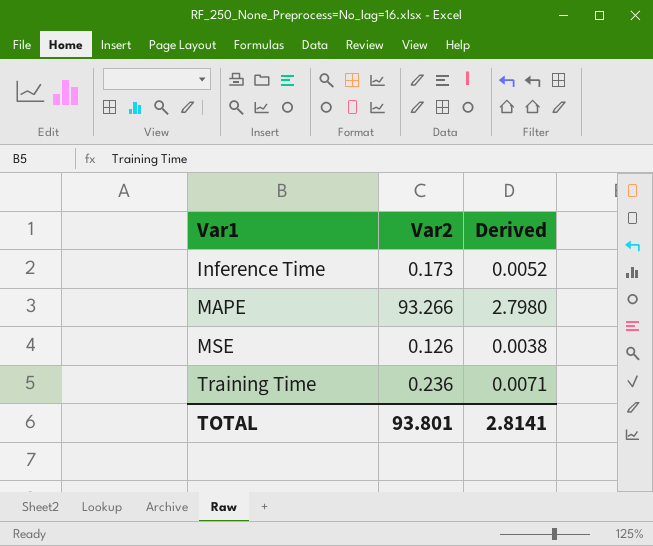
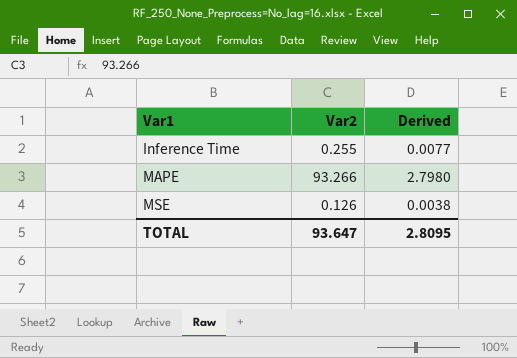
row Training Time: 0.236 | 0.0071 -> none
Inference Time | Var2: 0.173 -> 0.255
Inference Time | Derived: 0.0052 -> 0.0077
TOTAL | Var2: 93.801 -> 93.647
TOTAL | Derived: 2.8141 -> 2.8095

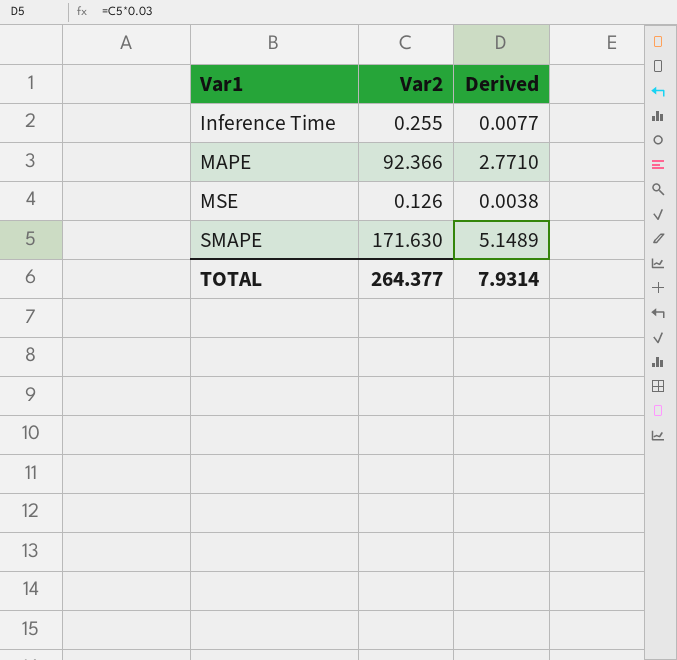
MAPE | Var2: 93.266 -> 92.366
MAPE | Derived: 2.7980 -> 2.7710
row SMAPE: none -> 171.630 | 5.1489
TOTAL | Var2: 93.647 -> 264.377
TOTAL | Derived: 2.8095 -> 7.9314

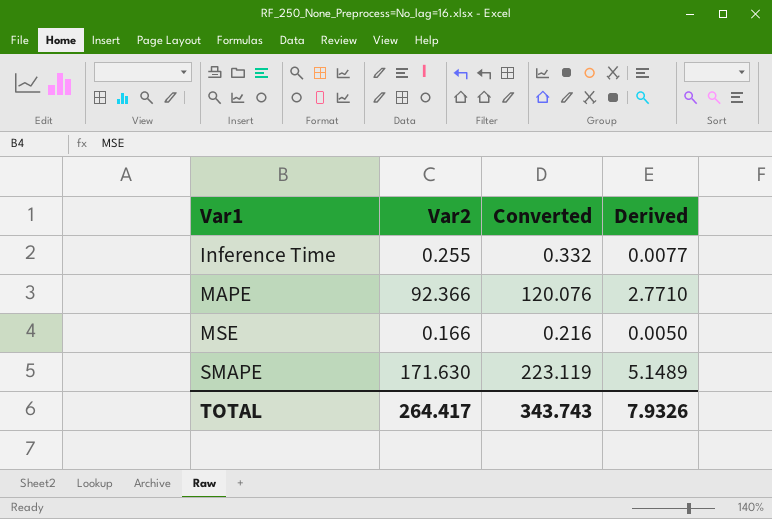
column Converted | formula: none -> [Var2] * 1.3
MSE | Var2: 0.126 -> 0.166
MSE | Derived: 0.0038 -> 0.0050
TOTAL | Var2: 264.377 -> 264.417
TOTAL | Derived: 7.9314 -> 7.9326

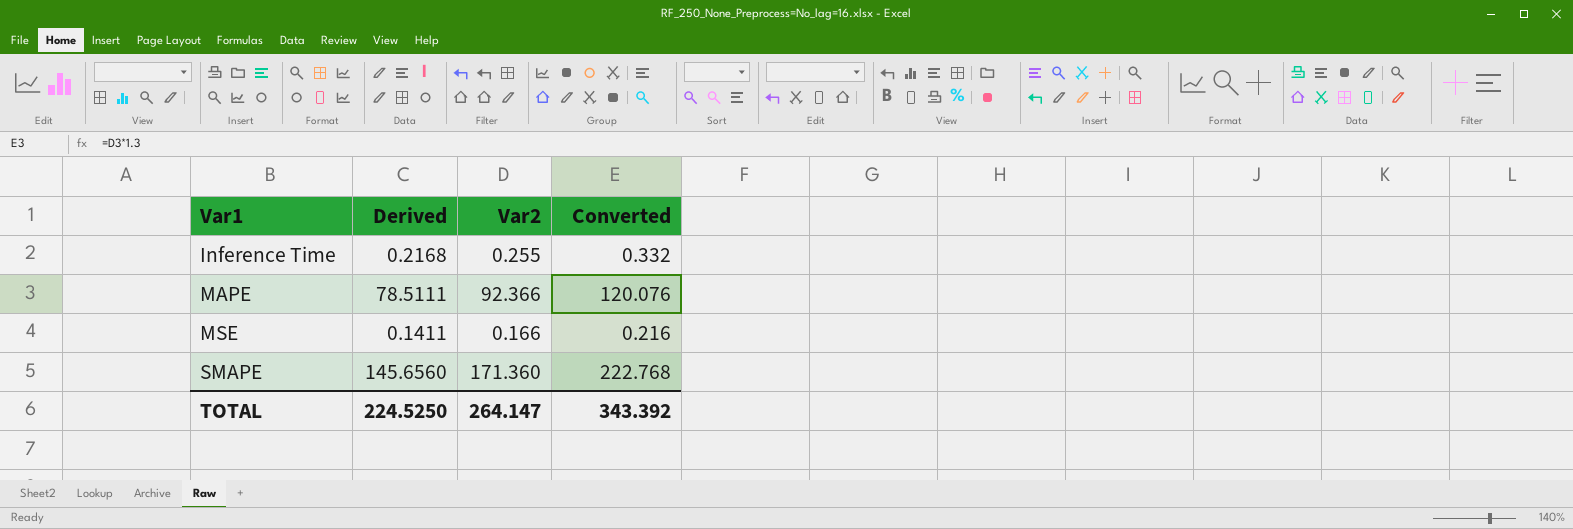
column Derived | formula: [Var2] * 0.03 -> [Var2] * 0.85
column Derived | position: 4 -> 2
SMAPE | Var2: 171.630 -> 171.360
SMAPE | Converted: 223.119 -> 222.768
TOTAL | Derived: 7.9326 -> 224.5250
TOTAL | Var2: 264.417 -> 264.147
TOTAL | Converted: 343.743 -> 343.392

